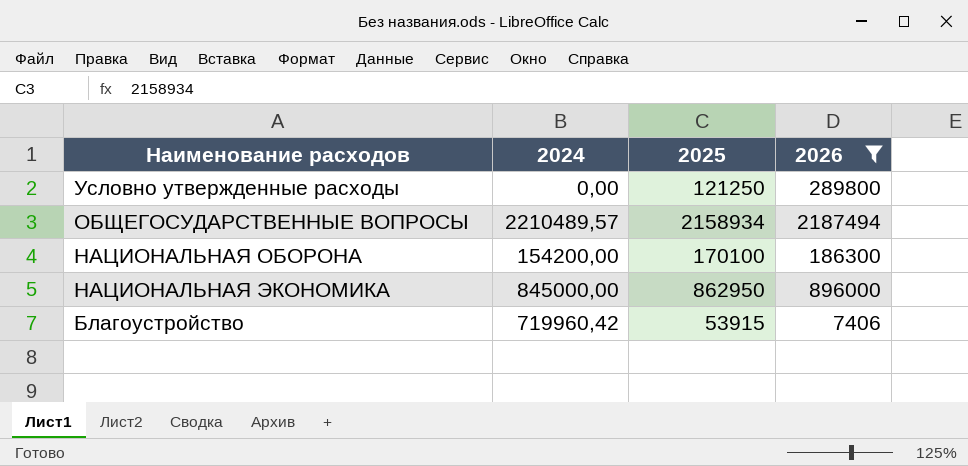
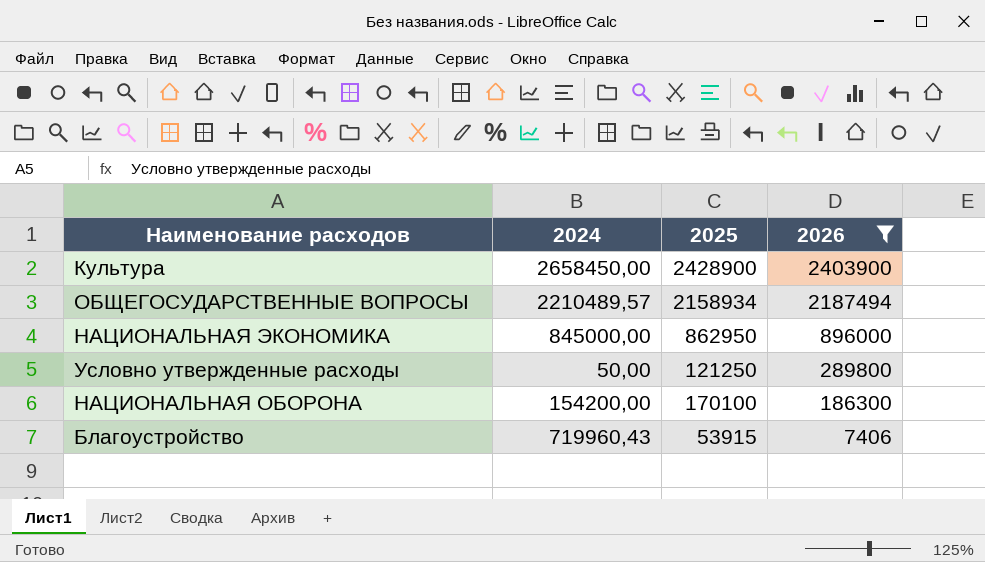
row order: none -> 2026 descending
row Культура: none -> 2658450,00 | 2428900 | 2403900
Условно утвержденные расходы | 2024: 0,00 -> 50,00
Благоустройство | 2024: 719960,42 -> 719960,43

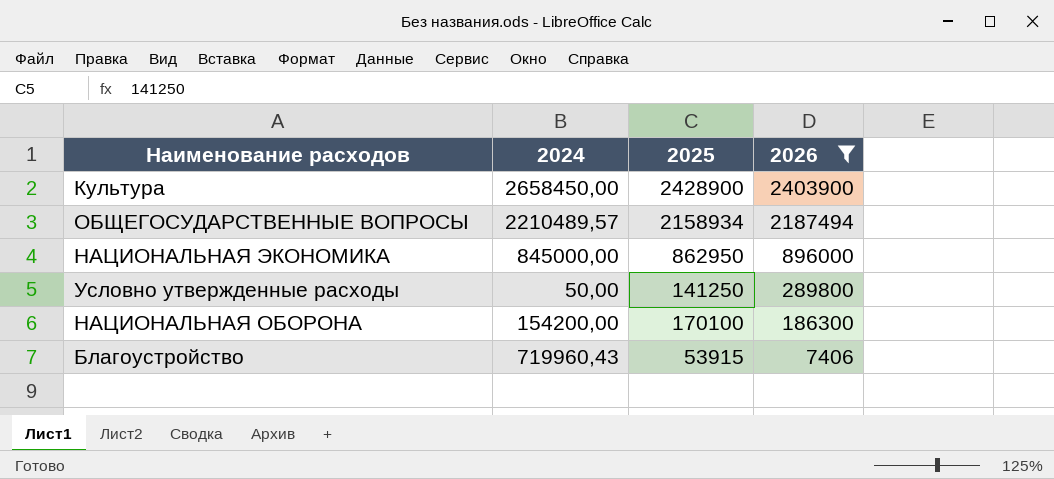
Условно утвержденные расходы | 2025: 121250 -> 141250

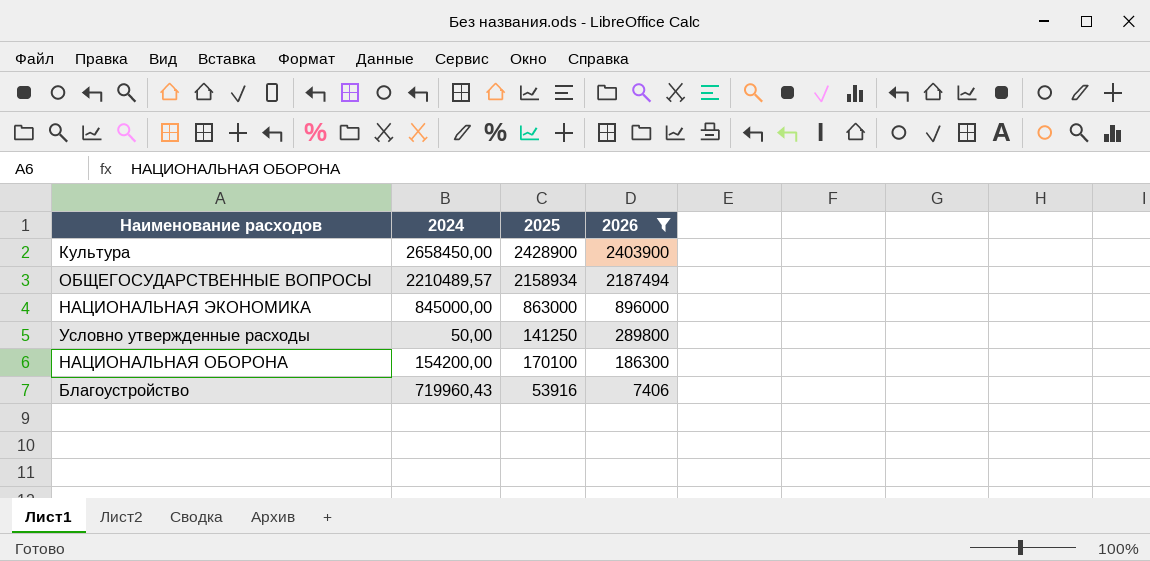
НАЦИОНАЛЬНАЯ ЭКОНОМИКА | 2025: 862950 -> 863000
Благоустройство | 2025: 53915 -> 53916

